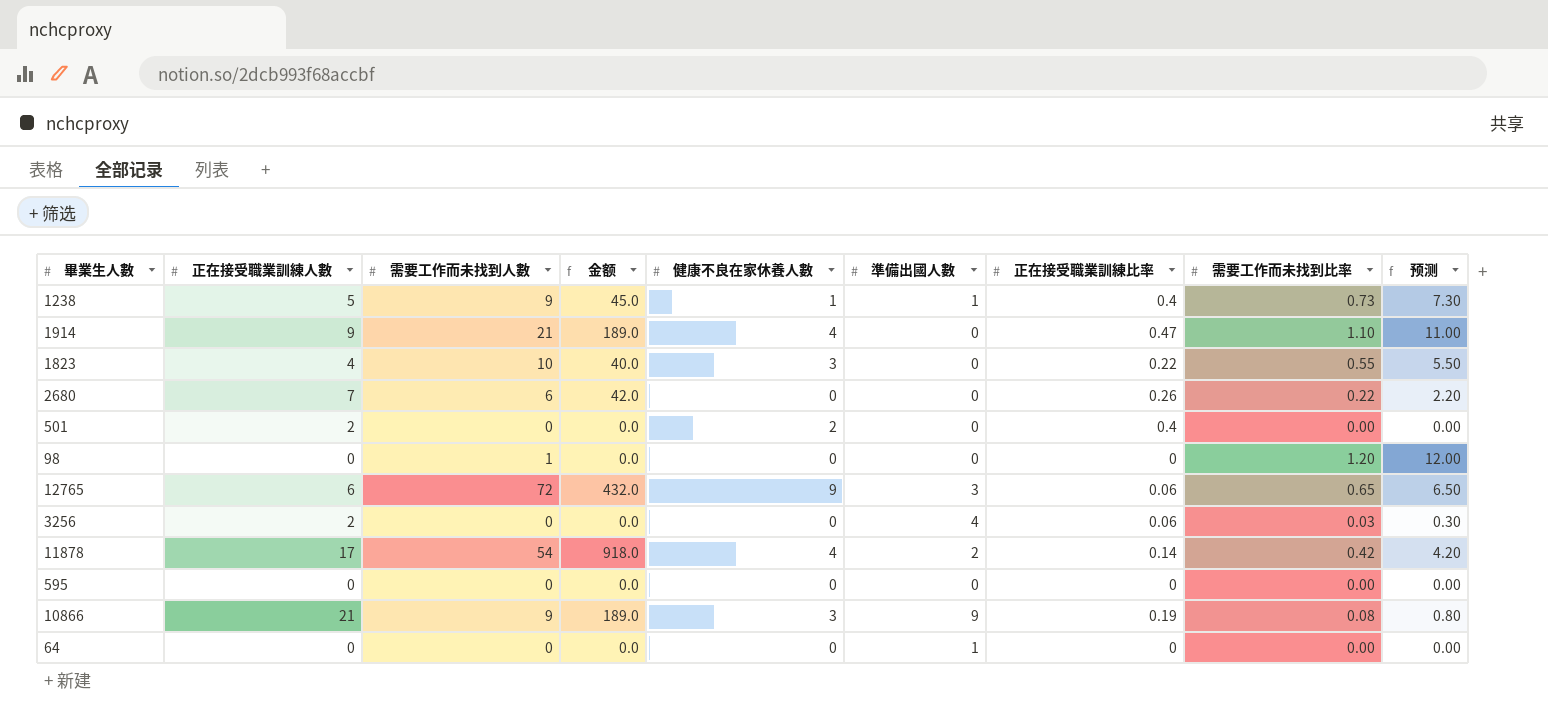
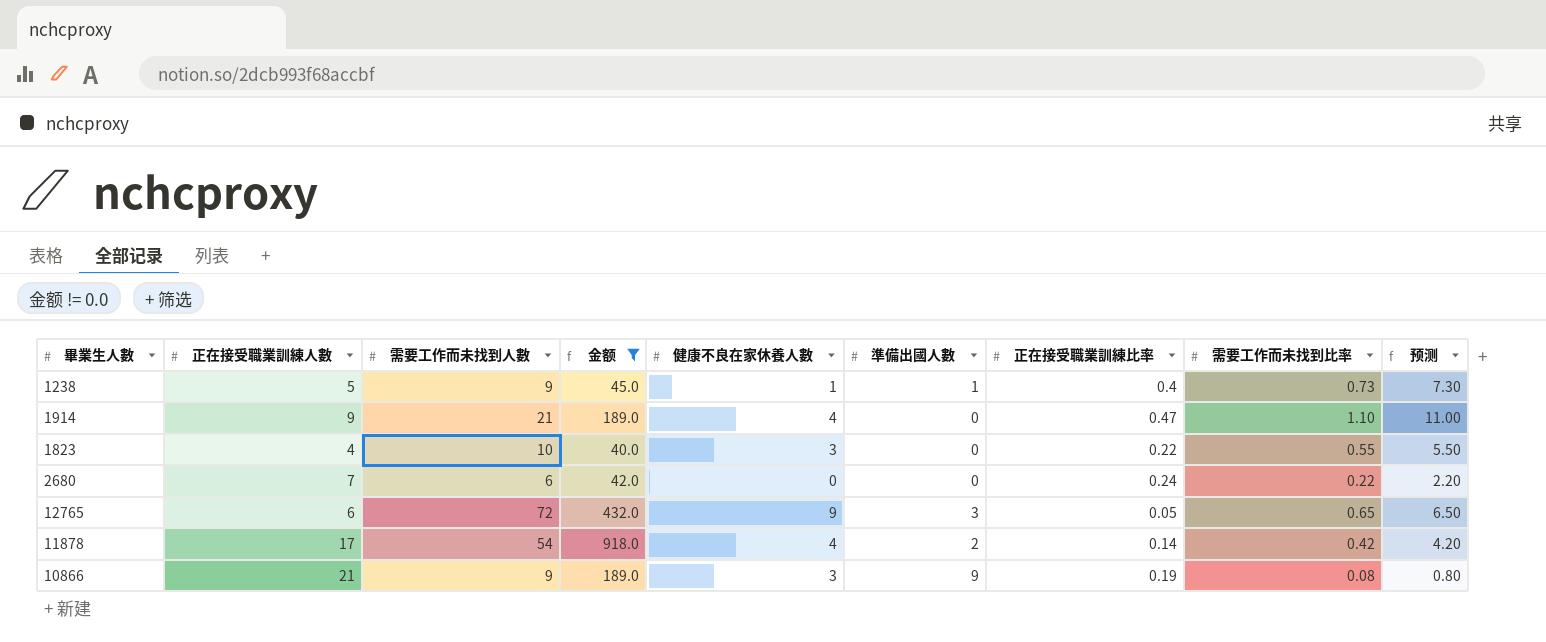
filter: none -> 金额 != 0.0
2680 | 正在接受職業訓練比率: 0.26 -> 0.24
12765 | 正在接受職業訓練比率: 0.06 -> 0.05

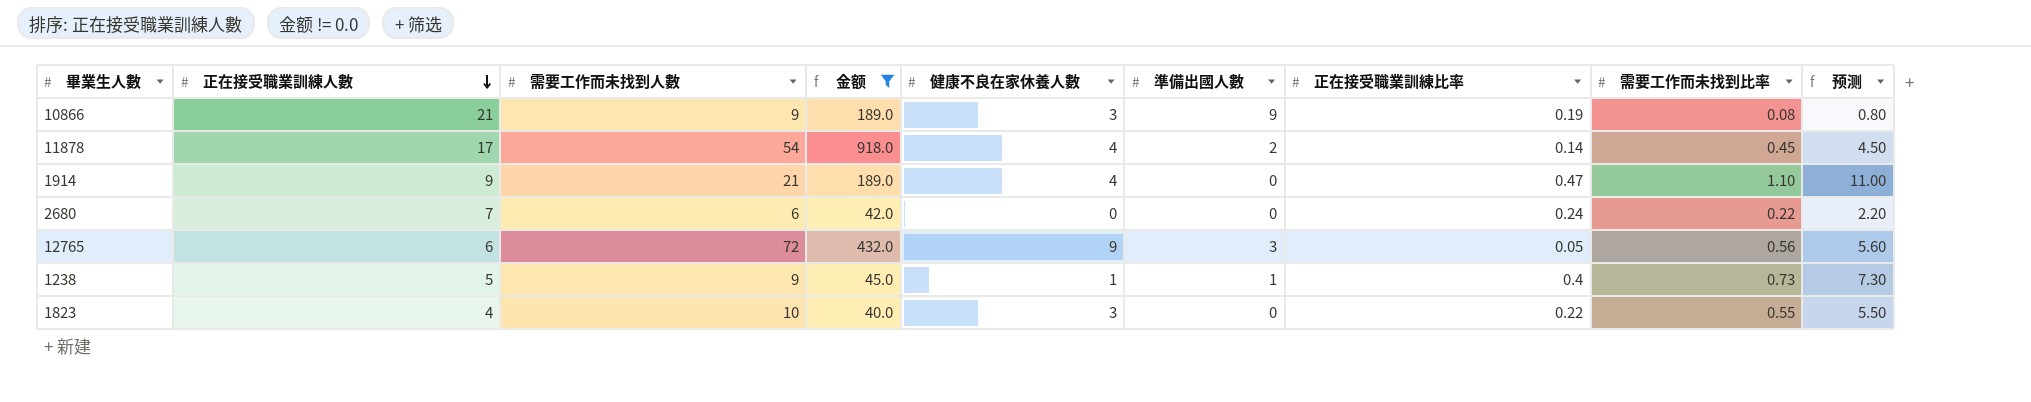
row order: none -> 正在接受職業訓練人數 descending
11878 | 需要工作而未找到比率: 0.42 -> 0.45
11878 | 预测: 4.20 -> 4.50
12765 | 需要工作而未找到比率: 0.65 -> 0.56
12765 | 预测: 6.50 -> 5.60

